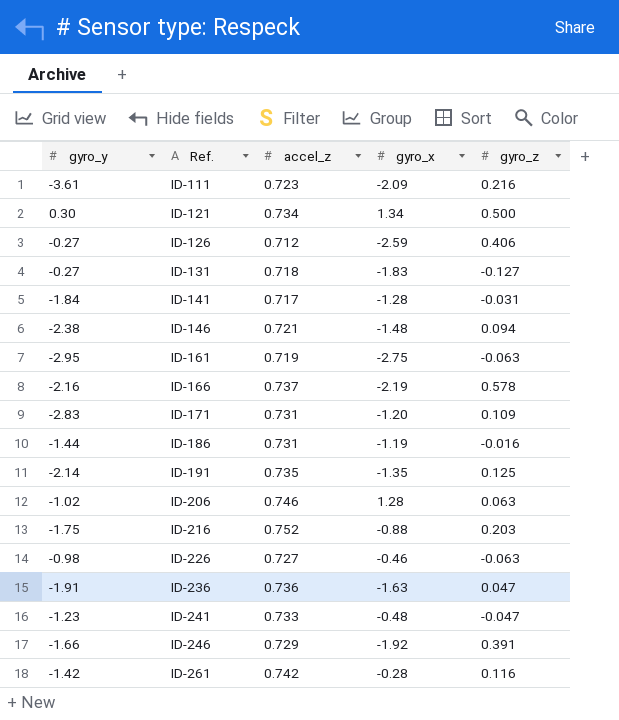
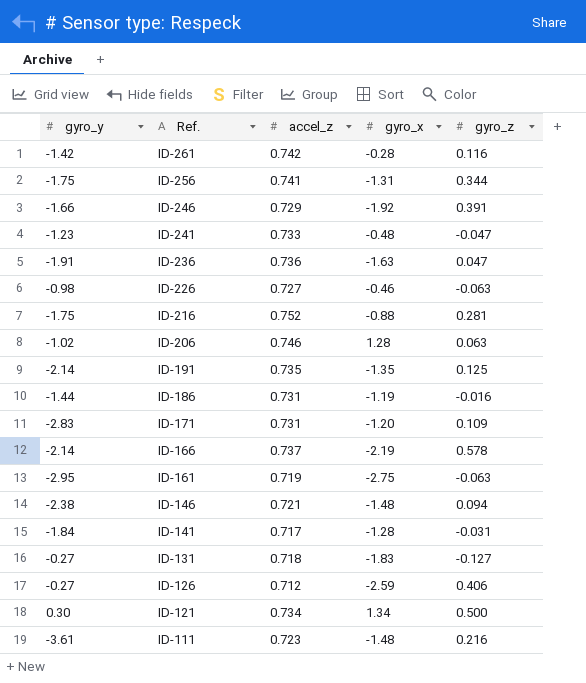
row order: Ref. ascending -> Ref. descending
row ID-256: none -> -1.75 | 0.741 | -1.31 | 0.344
ID-216 | gyro_z: 0.203 -> 0.281
ID-166 | gyro_y: -2.16 -> -2.14
ID-111 | gyro_x: -2.09 -> -1.48

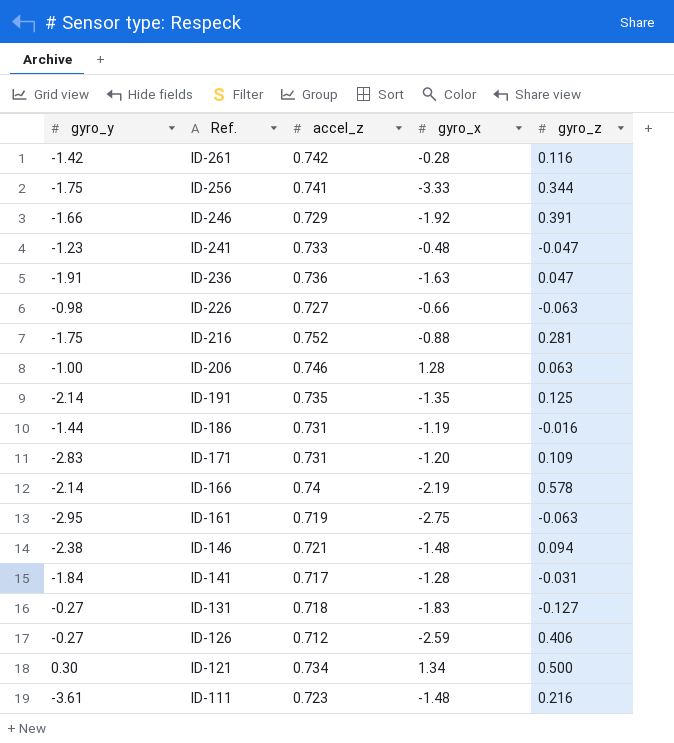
ID-256 | gyro_x: -1.31 -> -3.33
ID-226 | gyro_x: -0.46 -> -0.66
ID-206 | gyro_y: -1.02 -> -1.00
ID-166 | accel_z: 0.737 -> 0.74

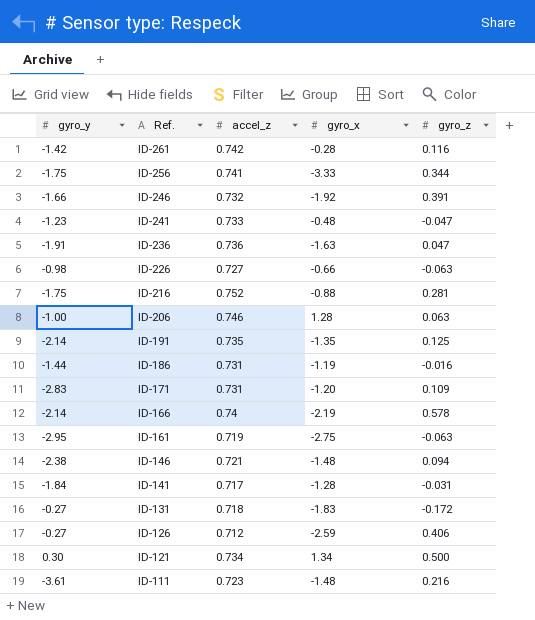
ID-246 | accel_z: 0.729 -> 0.732
ID-131 | gyro_z: -0.127 -> -0.172

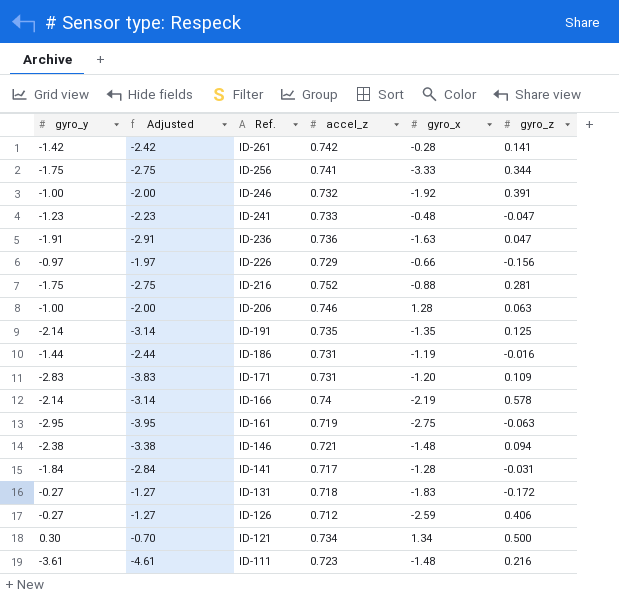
column Adjusted | formula: none -> [gyro_y] - 1
ID-261 | gyro_z: 0.116 -> 0.141
ID-246 | gyro_y: -1.66 -> -1.00
ID-226 | gyro_y: -0.98 -> -0.97
ID-226 | accel_z: 0.727 -> 0.729
ID-226 | gyro_z: -0.063 -> -0.156

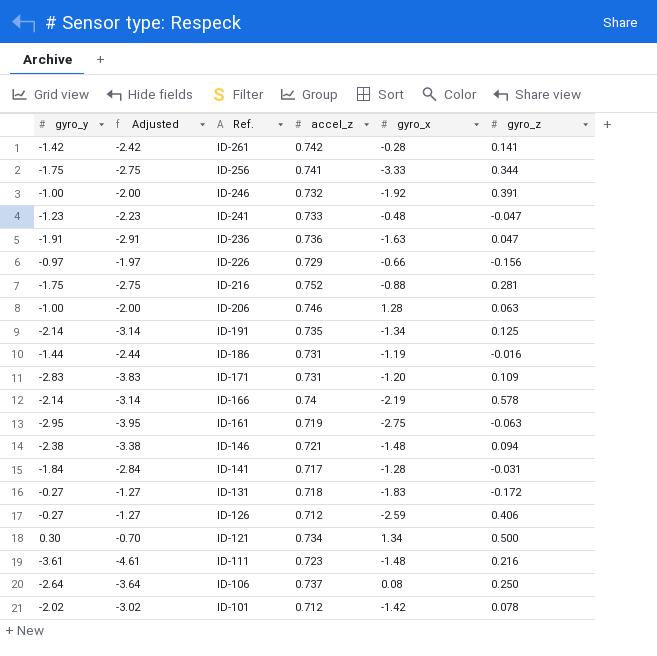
ID-191 | gyro_x: -1.35 -> -1.34
row ID-106: none -> -2.64 | -3.64 | 0.737 | 0.08 | 0.250
row ID-101: none -> -2.02 | -3.02 | 0.712 | -1.42 | 0.078

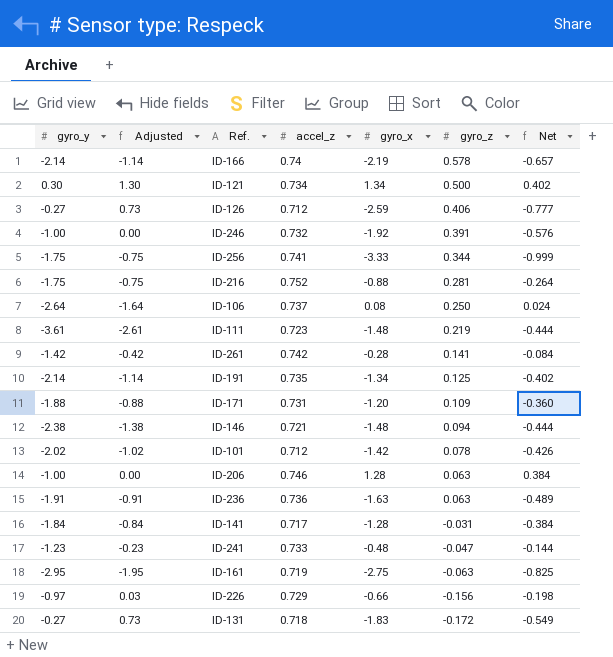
row order: Ref. descending -> gyro_z descending
column Adjusted | formula: [gyro_y] - 1 -> [gyro_y] + 1
column Net | formula: none -> [gyro_x] * 0.3
row ID-186: -1.44 | -2.44 | 0.731 | -1.19 | -0.016 -> none
ID-111 | gyro_z: 0.216 -> 0.219
ID-171 | gyro_y: -2.83 -> -1.88
ID-236 | gyro_z: 0.047 -> 0.063

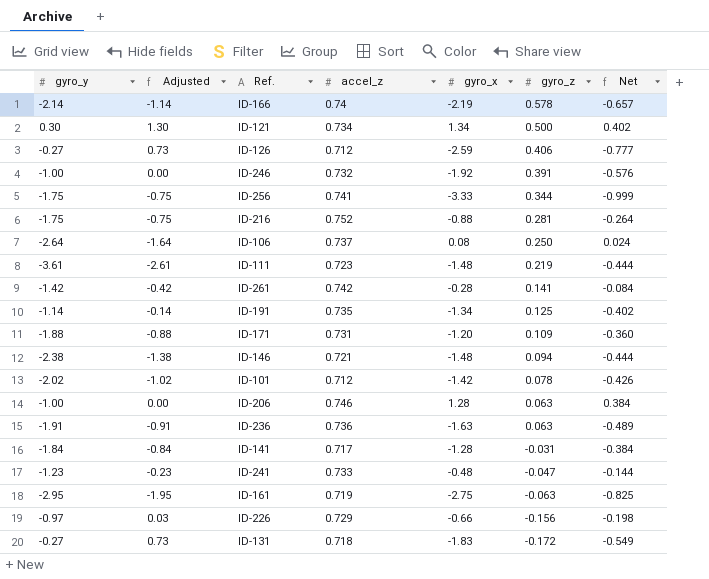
ID-191 | gyro_y: -2.14 -> -1.14
ID-191 | Adjusted: -1.14 -> -0.14

